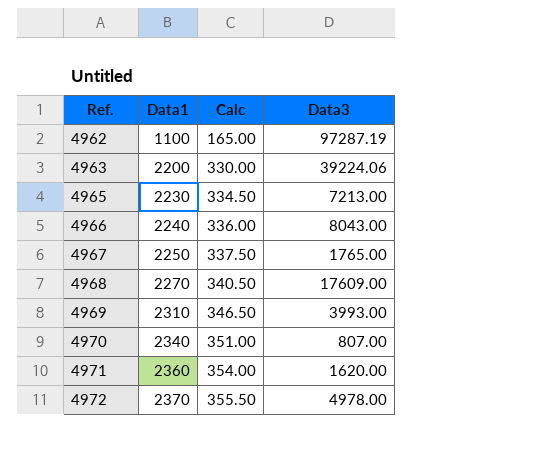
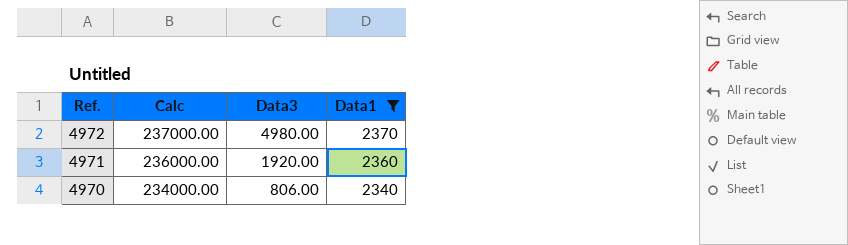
filter: none -> Data1 >= 2340
row order: Ref. ascending -> Ref. descending
column Calc | formula: [Data1] * 0.15 -> [Data1] * 100
column Data1 | position: 2 -> 4
4972 | Data3: 4978.00 -> 4980.00
4971 | Data3: 1620.00 -> 1920.00
4970 | Data3: 807.00 -> 806.00

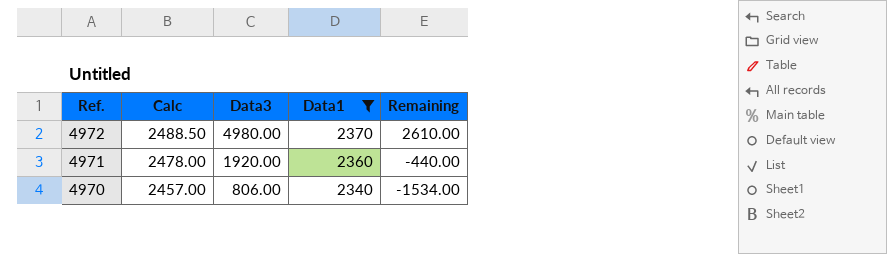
column Calc | formula: [Data1] * 100 -> [Data1] * 1.05
column Remaining | formula: none -> [Data3] - [Data1]

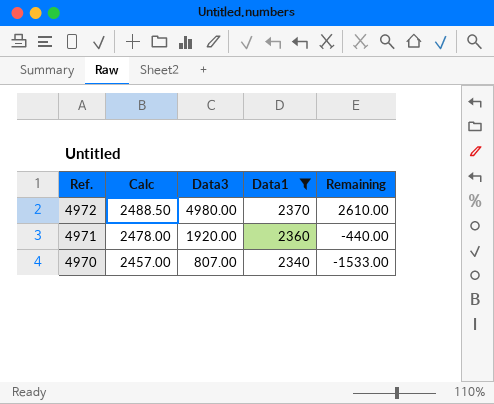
4970 | Data3: 806.00 -> 807.00
4970 | Remaining: -1534.00 -> -1533.00

